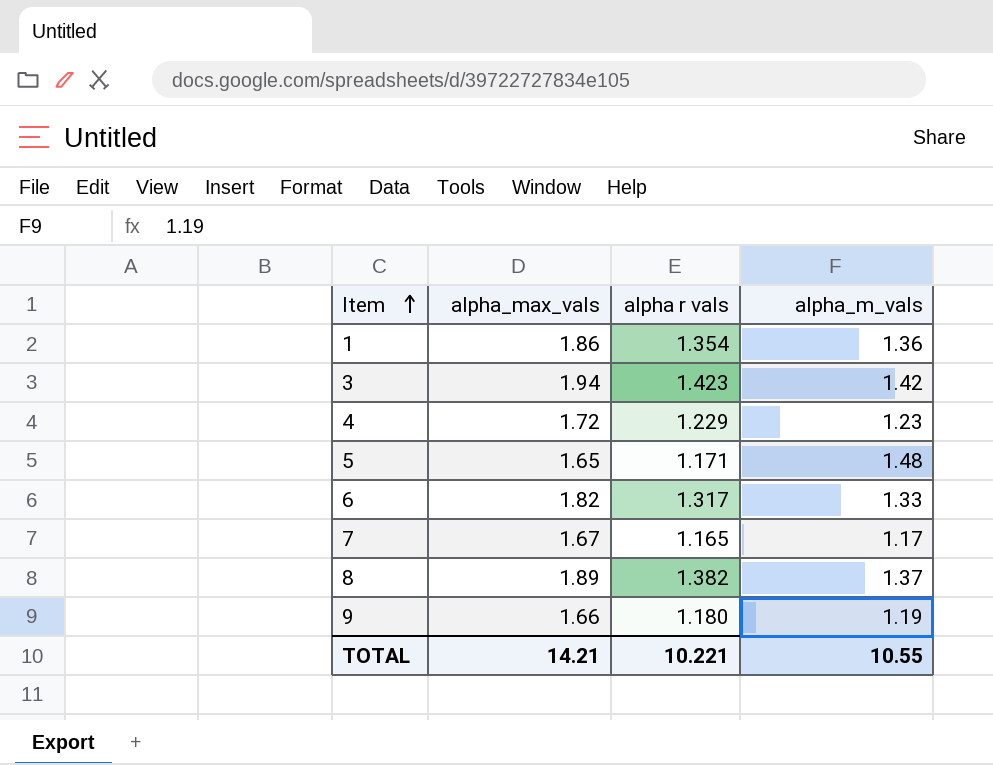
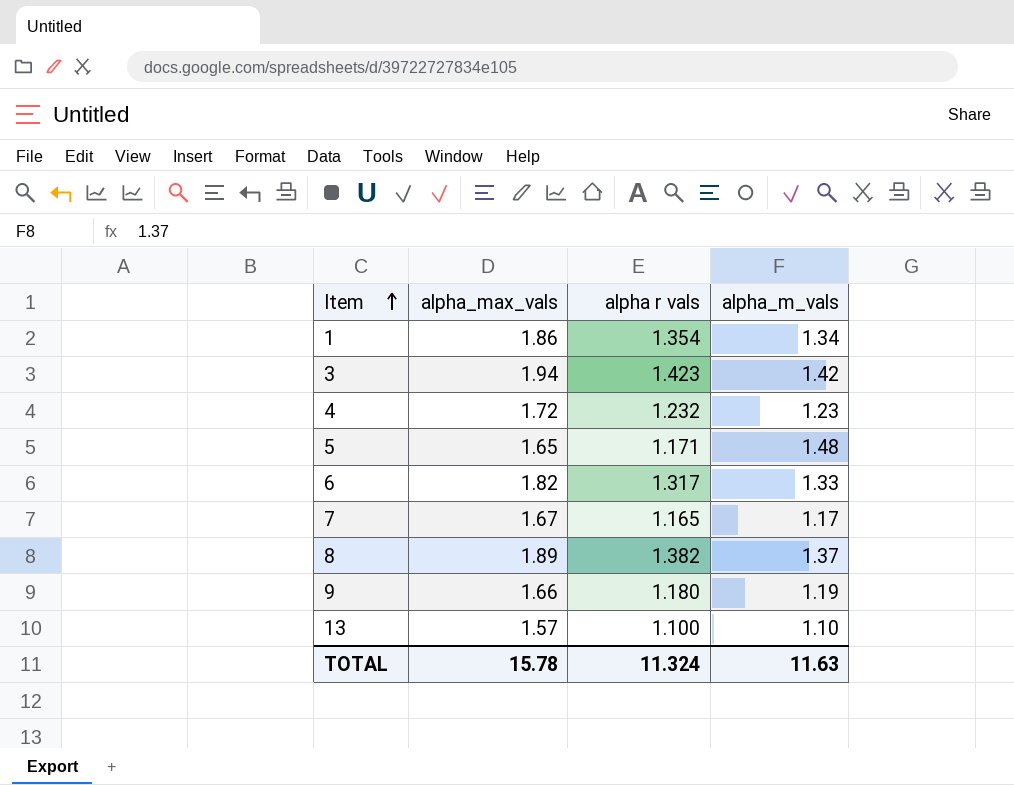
1 | alpha_m_vals: 1.36 -> 1.34
4 | alpha r vals: 1.229 -> 1.232
row 13: none -> 1.57 | 1.100 | 1.10
TOTAL | alpha_max_vals: 14.21 -> 15.78
TOTAL | alpha r vals: 10.221 -> 11.324
TOTAL | alpha_m_vals: 10.55 -> 11.63

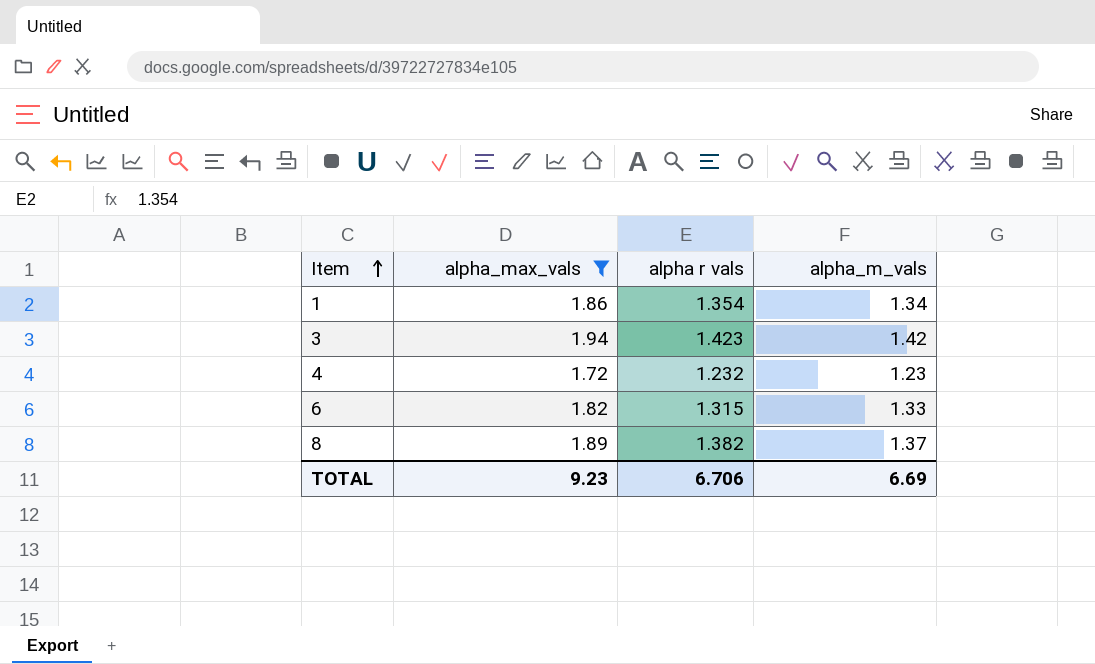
filter: none -> alpha_max_vals >= 1.72
6 | alpha r vals: 1.317 -> 1.315
TOTAL | alpha_max_vals: 15.78 -> 9.23
TOTAL | alpha r vals: 11.324 -> 6.706
TOTAL | alpha_m_vals: 11.63 -> 6.69

